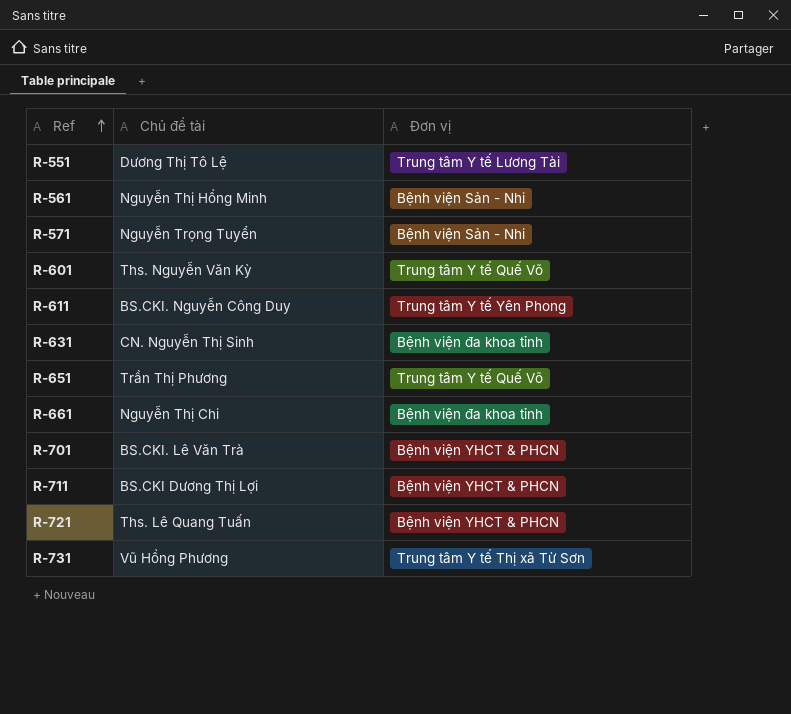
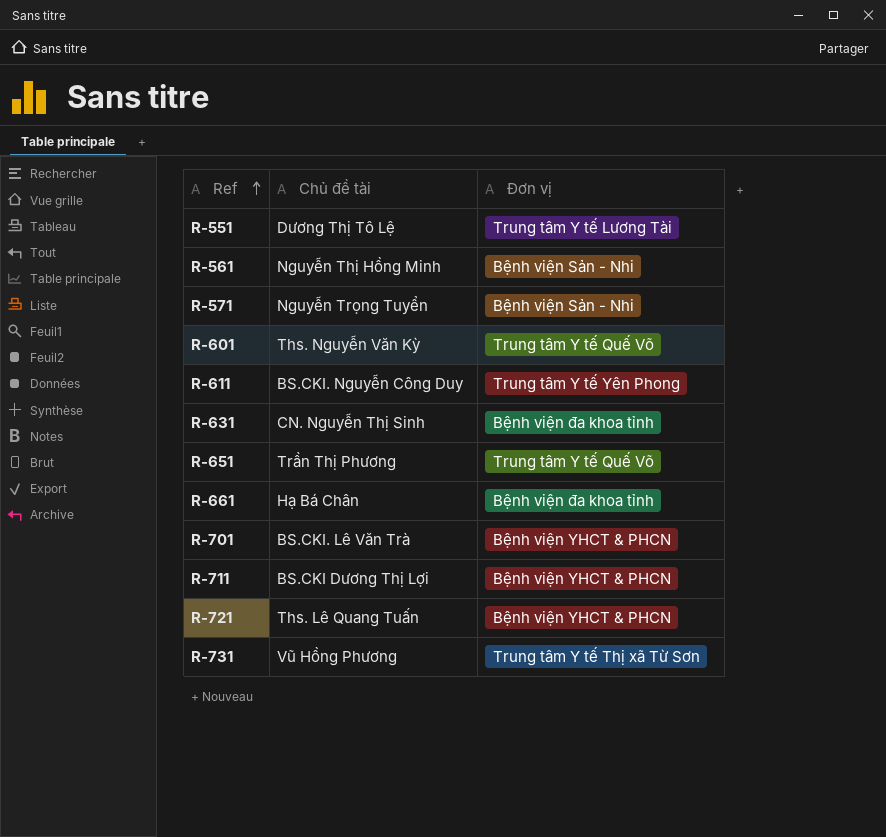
R-661 | Chủ đề tài: Nguyễn Thị Chi -> Hạ Bá Chân

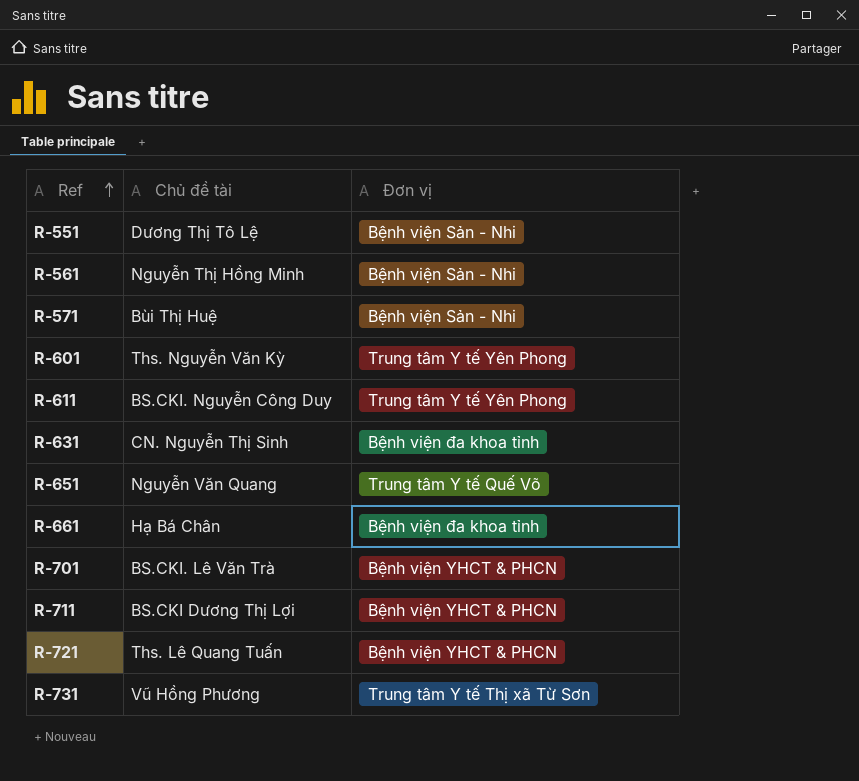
R-551 | Đơn vị: Trung tâm Y tế Lương Tài -> Bệnh viện Sản - Nhi
R-571 | Chủ đề tài: Nguyễn Trọng Tuyển -> Bùi Thị Huệ
R-601 | Đơn vị: Trung tâm Y tế Quế Võ -> Trung tâm Y tế Yên Phong
R-651 | Chủ đề tài: Trần Thị Phương -> Nguyễn Văn Quang

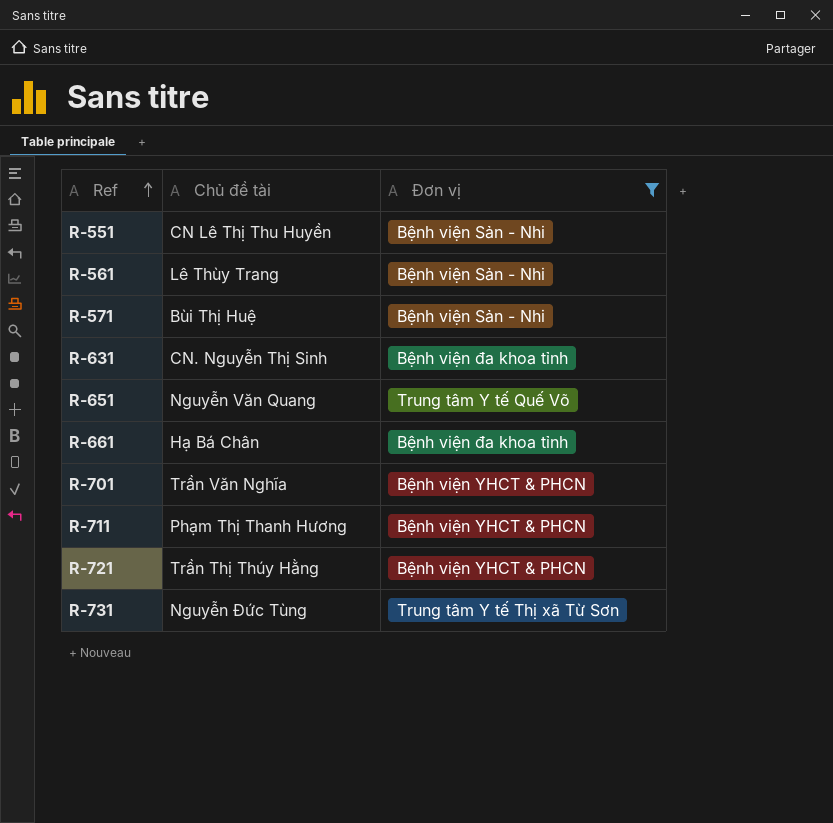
filter: none -> Đơn vị != Trung tâm Y tế Yên Phong
R-551 | Chủ đề tài: Dương Thị Tô Lệ -> CN Lê Thị Thu Huyền
R-561 | Chủ đề tài: Nguyễn Thị Hồng Minh -> Lê Thùy Trang
R-701 | Chủ đề tài: BS.CKI. Lê Văn Trà -> Trần Văn Nghĩa
R-711 | Chủ đề tài: BS.CKI Dương Thị Lợi -> Phạm Thị Thanh Hương
R-721 | Chủ đề tài: Ths. Lê Quang Tuấn -> Trần Thị Thúy Hằng
R-731 | Chủ đề tài: Vũ Hồng Phương -> Nguyễn Đức Tùng

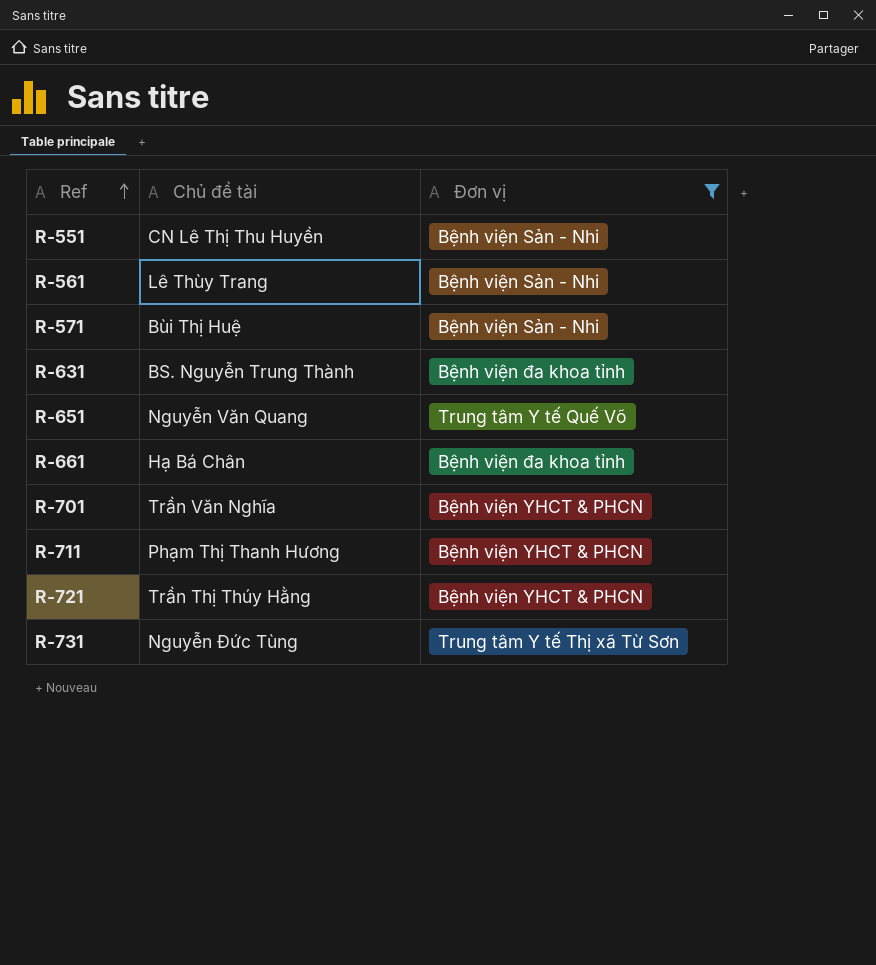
R-631 | Chủ đề tài: CN. Nguyễn Thị Sinh -> BS. Nguyễn Trung Thành

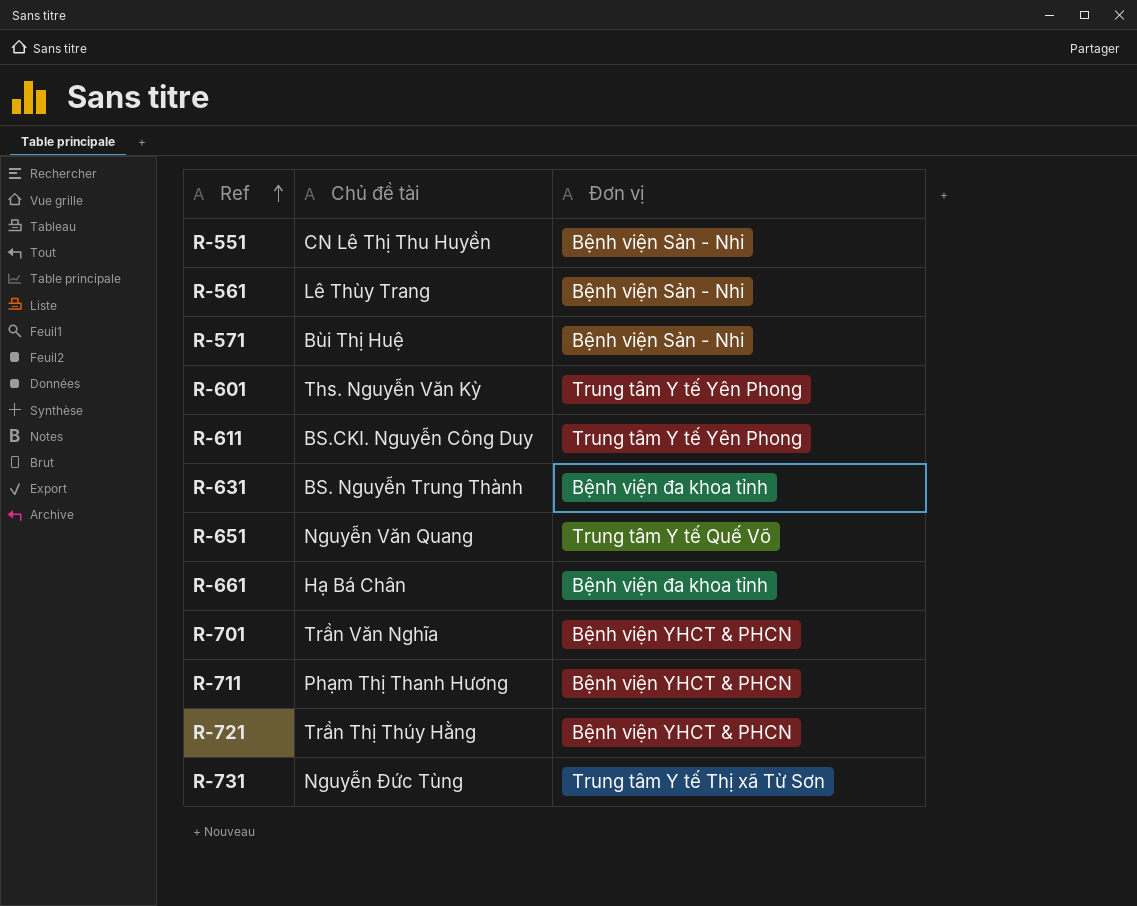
filter: Đơn vị != Trung tâm Y tế Yên Phong -> none

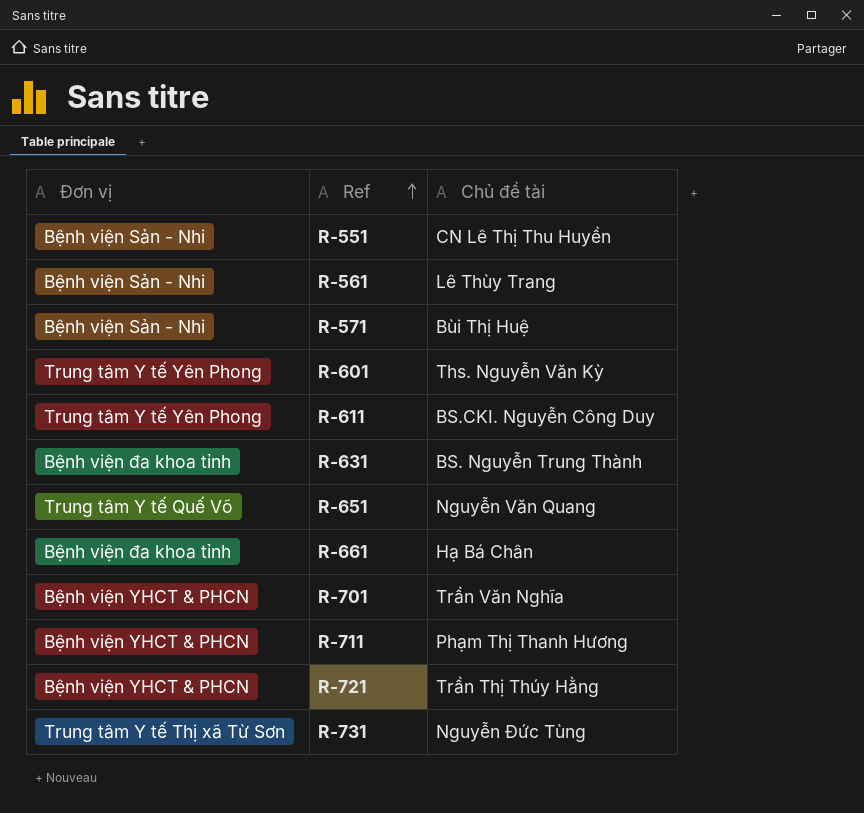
column Đơn vị | position: 3 -> 1

